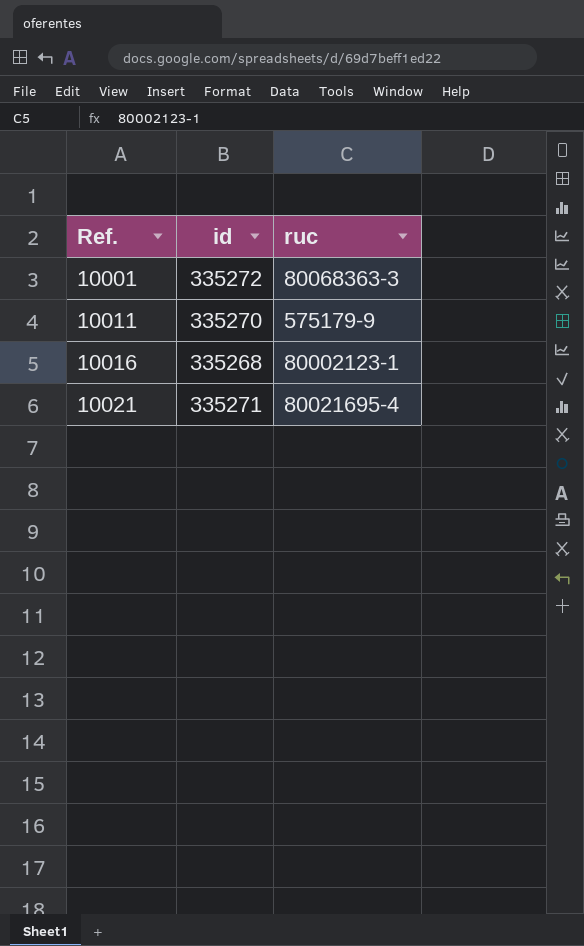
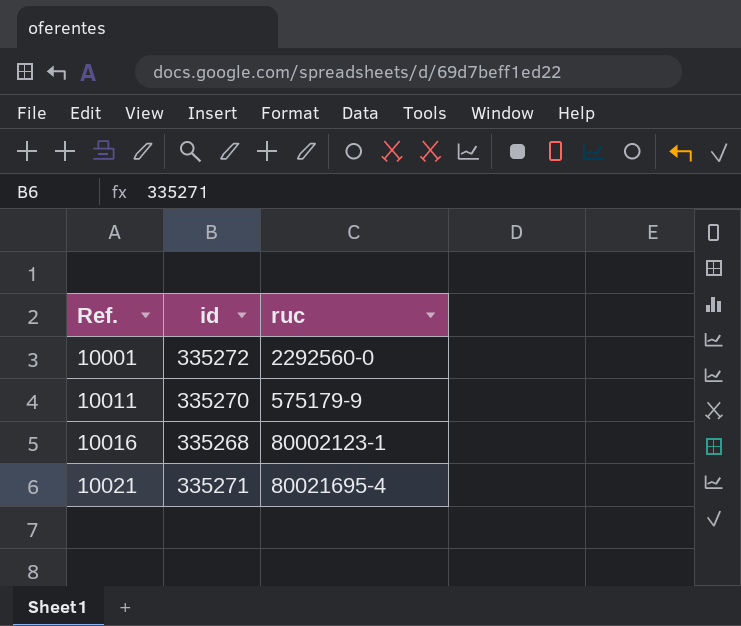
10001 | ruc: 80068363-3 -> 2292560-0

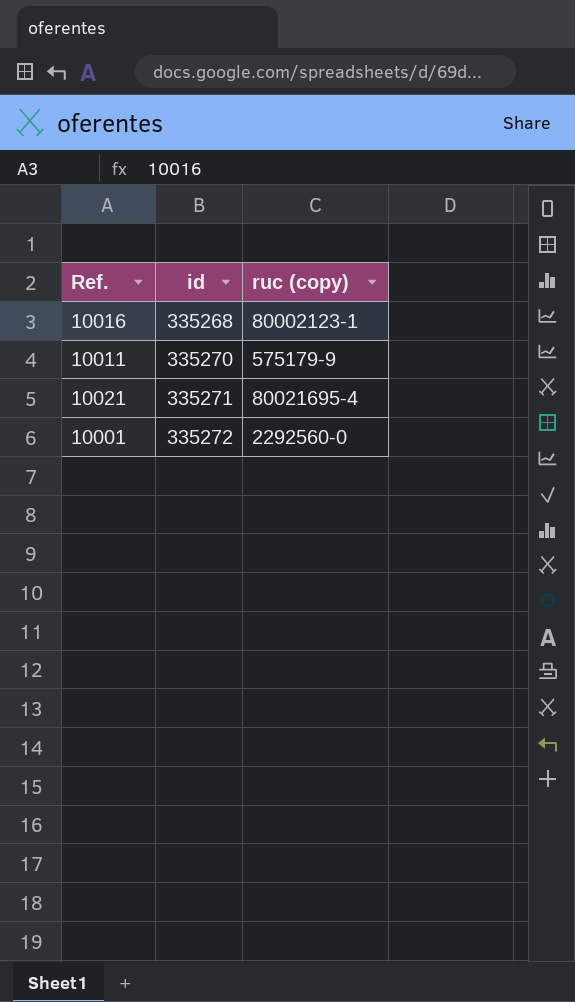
row order: Ref. ascending -> id ascending
column name: ruc -> ruc (copy)

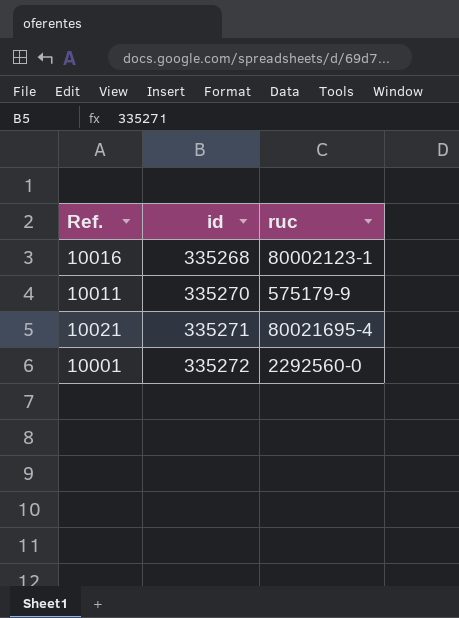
column name: ruc (copy) -> ruc

